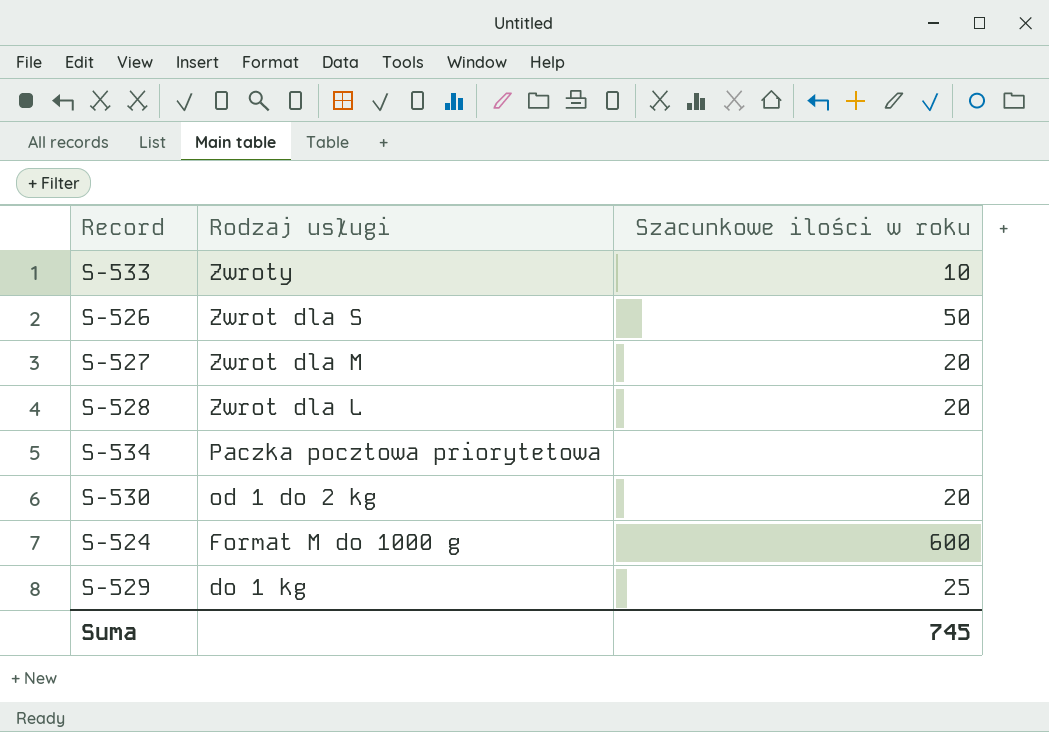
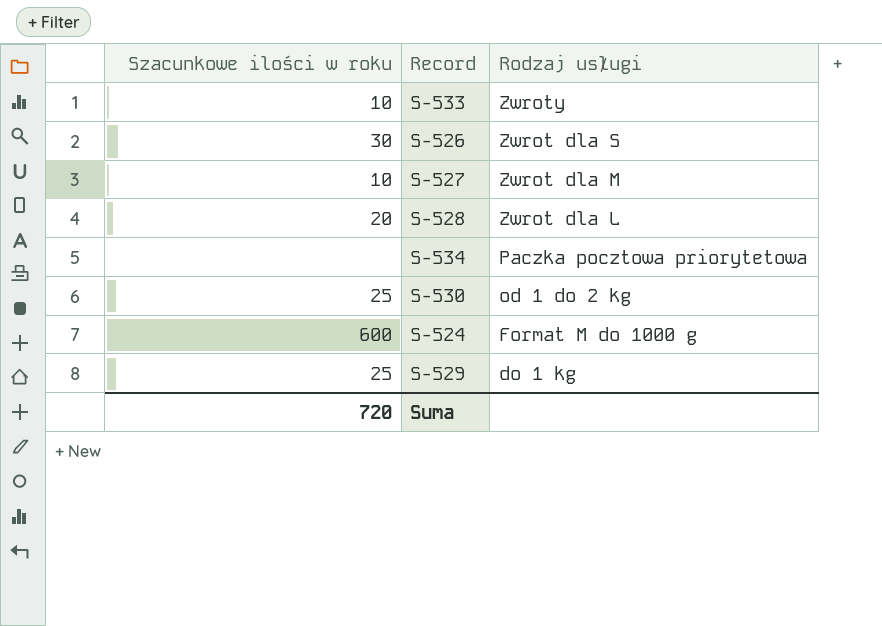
column Szacunkowe ilości w roku | position: 3 -> 1
S-526 | Szacunkowe ilości w roku: 50 -> 30
S-527 | Szacunkowe ilości w roku: 20 -> 10
S-530 | Szacunkowe ilości w roku: 20 -> 25
Suma | Szacunkowe ilości w roku: 745 -> 720

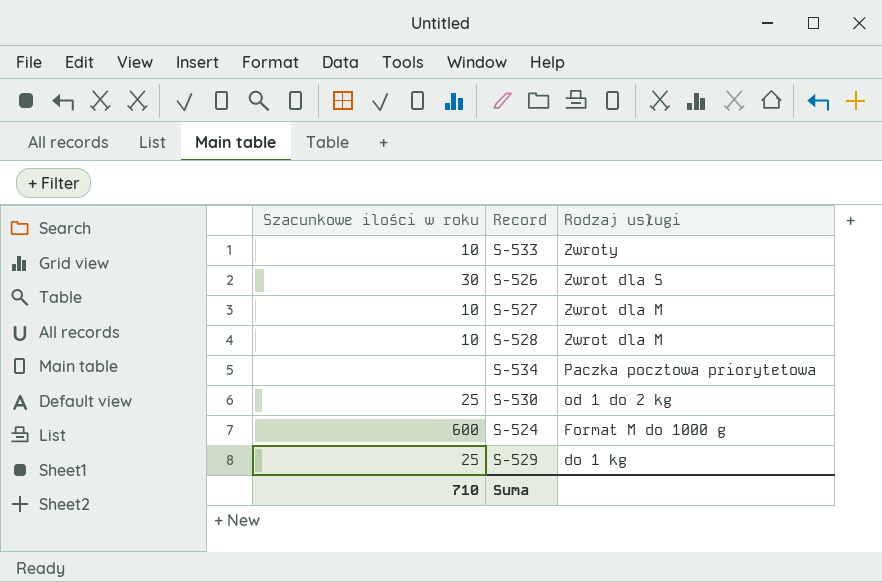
S-528 | Szacunkowe ilości w roku: 20 -> 10
S-528 | Rodzaj usługi: Zwrot dla L -> Zwrot dla M
Suma | Szacunkowe ilości w roku: 720 -> 710

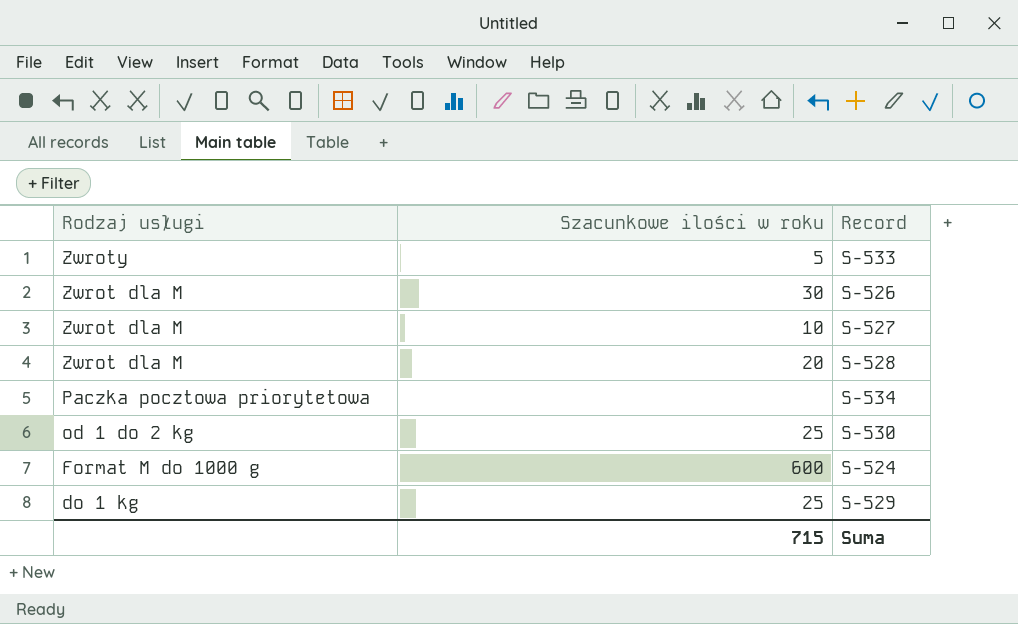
column Rodzaj usługi | position: 3 -> 1
S-533 | Szacunkowe ilości w roku: 10 -> 5
S-526 | Rodzaj usługi: Zwrot dla S -> Zwrot dla M
S-528 | Szacunkowe ilości w roku: 10 -> 20
Suma | Szacunkowe ilości w roku: 710 -> 715

